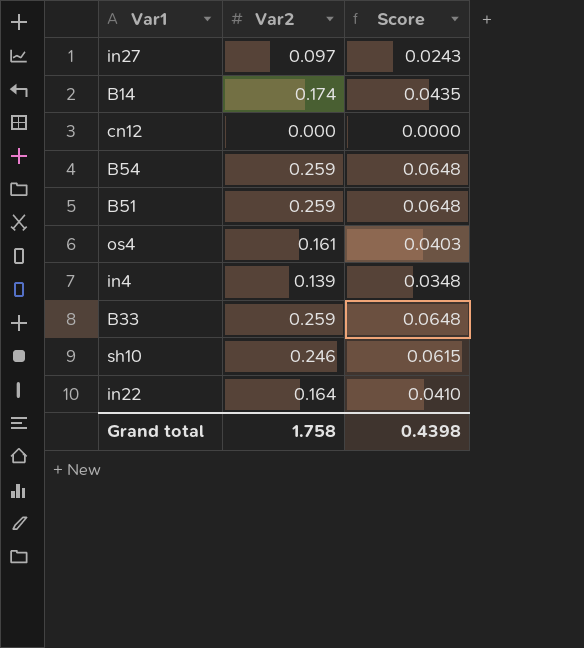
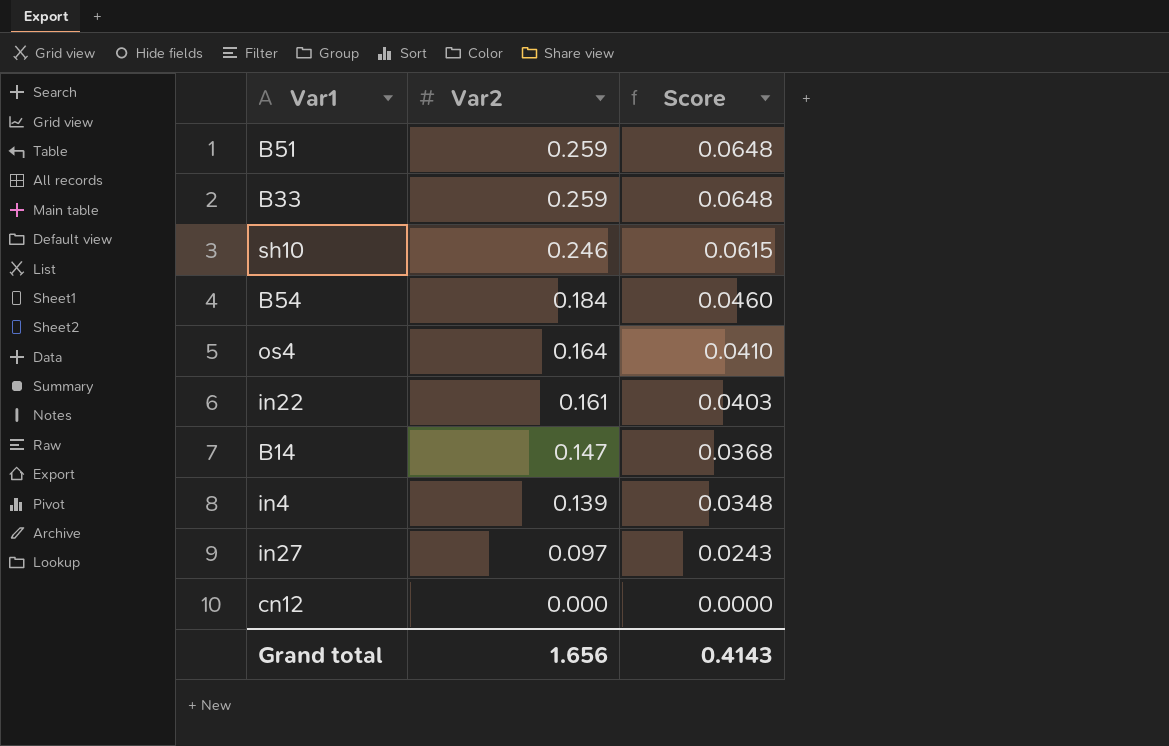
row order: none -> Var2 descending
B54 | Var2: 0.259 -> 0.184
B54 | Score: 0.0648 -> 0.0460
os4 | Var2: 0.161 -> 0.164
os4 | Score: 0.0403 -> 0.0410
in22 | Var2: 0.164 -> 0.161
in22 | Score: 0.0410 -> 0.0403
B14 | Var2: 0.174 -> 0.147
B14 | Score: 0.0435 -> 0.0368
Grand total | Var2: 1.758 -> 1.656
Grand total | Score: 0.4398 -> 0.4143

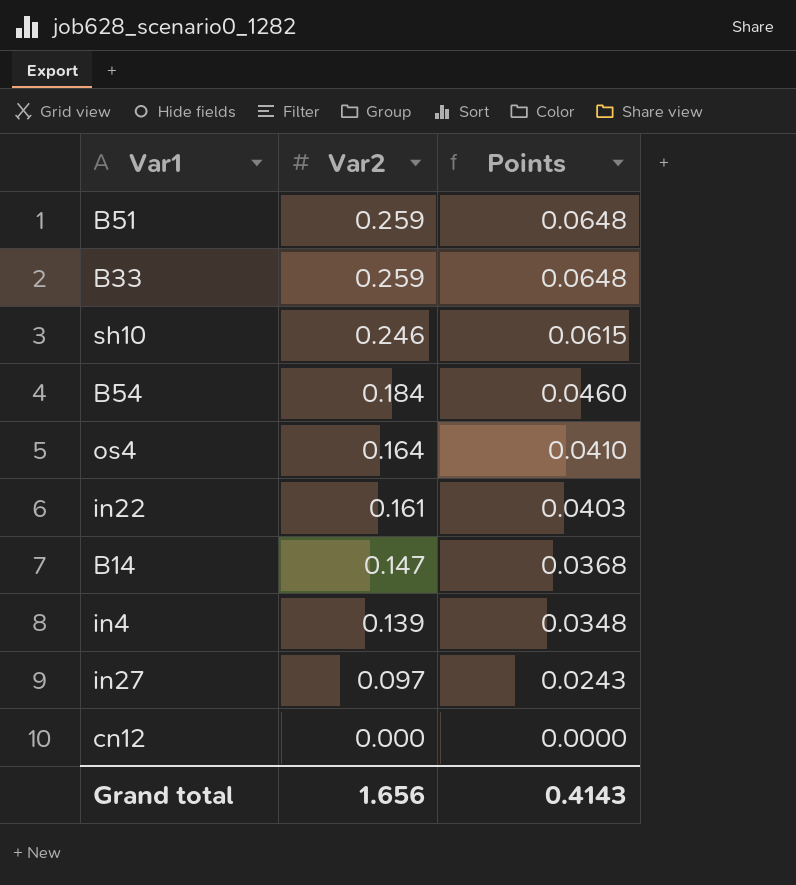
column name: Score -> Points

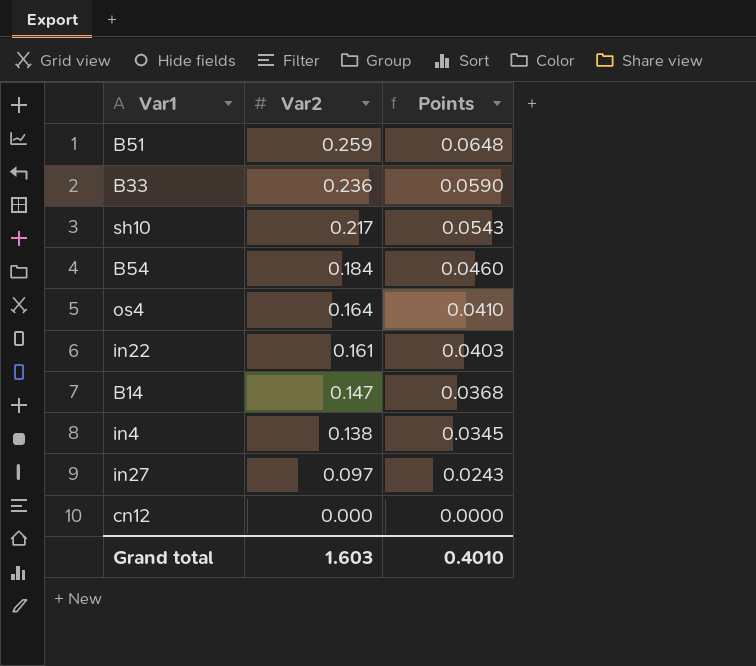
B33 | Var2: 0.259 -> 0.236
B33 | Points: 0.0648 -> 0.0590
sh10 | Var2: 0.246 -> 0.217
sh10 | Points: 0.0615 -> 0.0543
in4 | Var2: 0.139 -> 0.138
in4 | Points: 0.0348 -> 0.0345
Grand total | Var2: 1.656 -> 1.603
Grand total | Points: 0.4143 -> 0.4010

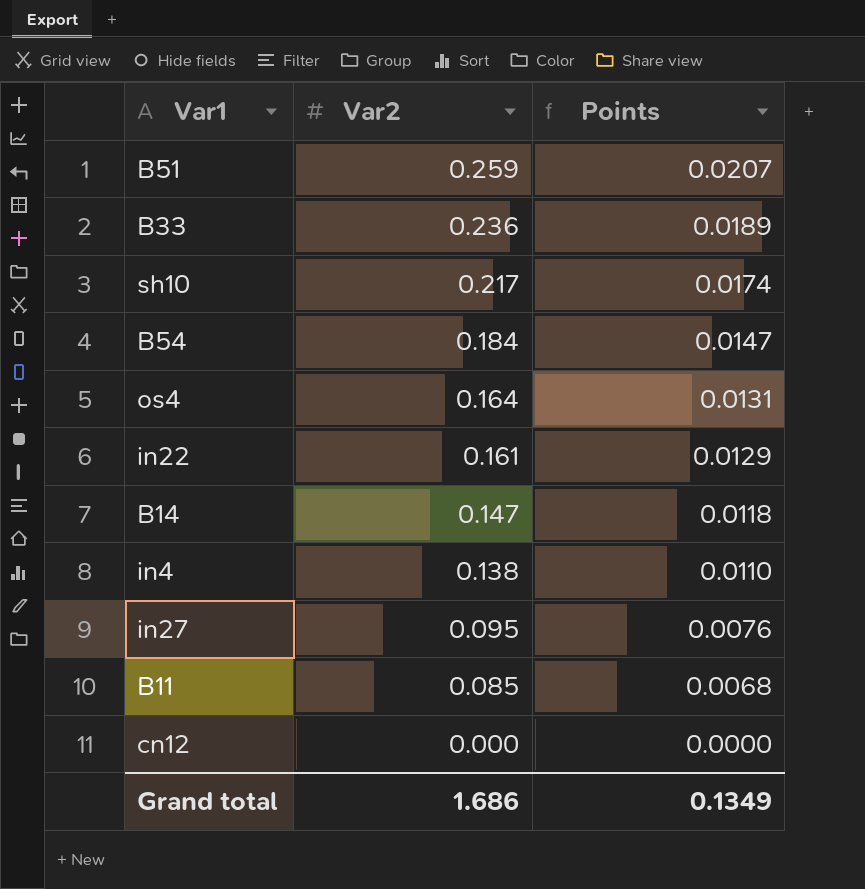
column Points | formula: [Var2] * 0.25 -> [Var2] * 0.08
in27 | Var2: 0.097 -> 0.095
row B11: none -> 0.085 | 0.0068
Grand total | Var2: 1.603 -> 1.686
Grand total | Points: 0.4010 -> 0.1349

